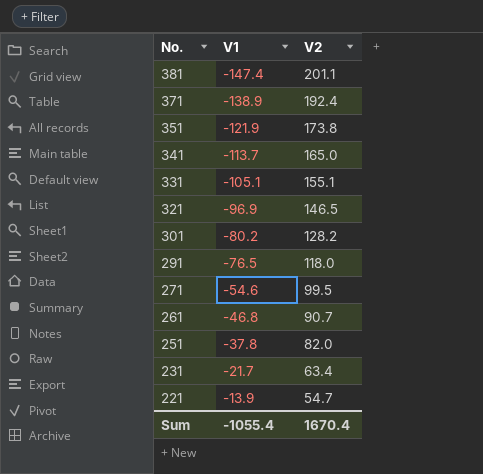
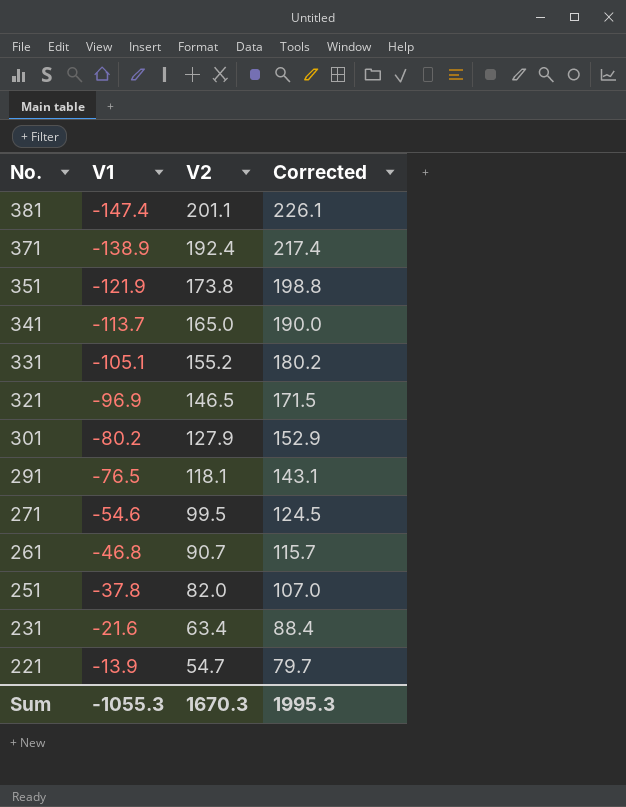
column Corrected | formula: none -> [V2] + 25
331 | V2: 155.1 -> 155.2
301 | V2: 128.2 -> 127.9
291 | V2: 118.0 -> 118.1
231 | V1: -21.7 -> -21.6
Sum | V1: -1055.4 -> -1055.3
Sum | V2: 1670.4 -> 1670.3

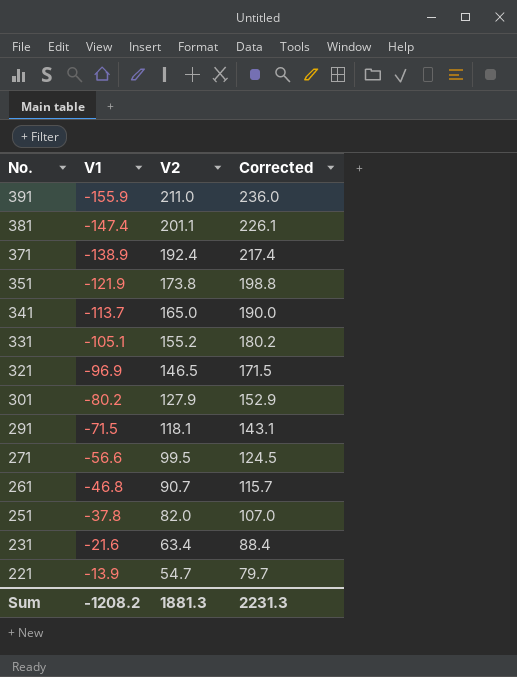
row 391: none -> -155.9 | 211.0 | 236.0
291 | V1: -76.5 -> -71.5
271 | V1: -54.6 -> -56.6
Sum | V1: -1055.3 -> -1208.2
Sum | V2: 1670.3 -> 1881.3
Sum | Corrected: 1995.3 -> 2231.3

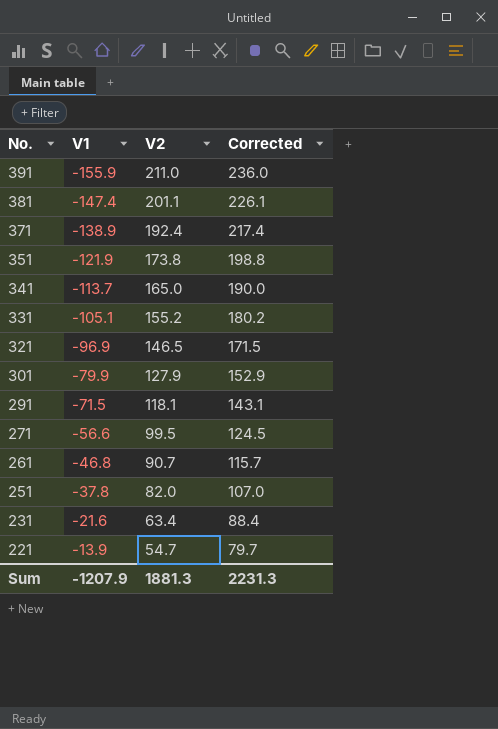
301 | V1: -80.2 -> -79.9
Sum | V1: -1208.2 -> -1207.9

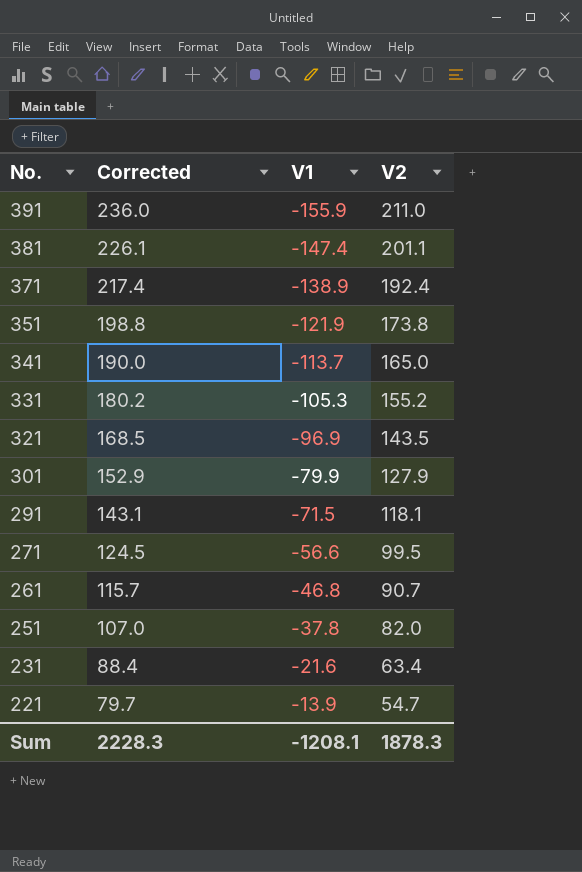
column Corrected | position: 4 -> 2
331 | V1: -105.1 -> -105.3
321 | Corrected: 171.5 -> 168.5
321 | V2: 146.5 -> 143.5
Sum | Corrected: 2231.3 -> 2228.3
Sum | V1: -1207.9 -> -1208.1
Sum | V2: 1881.3 -> 1878.3

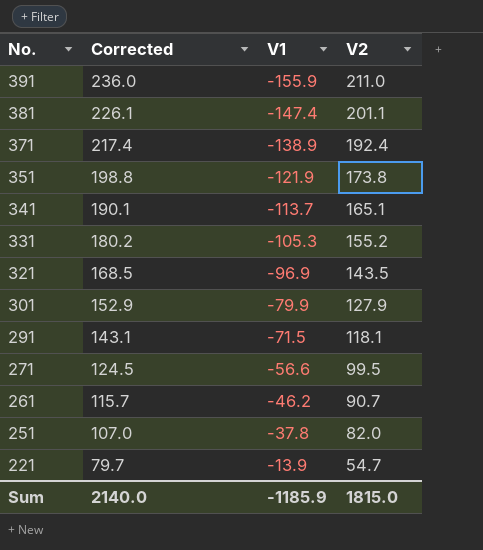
row 231: 88.4 | -21.6 | 63.4 -> none
341 | Corrected: 190.0 -> 190.1
341 | V2: 165.0 -> 165.1
261 | V1: -46.8 -> -46.2
Sum | Corrected: 2228.3 -> 2140.0
Sum | V1: -1208.1 -> -1185.9
Sum | V2: 1878.3 -> 1815.0

